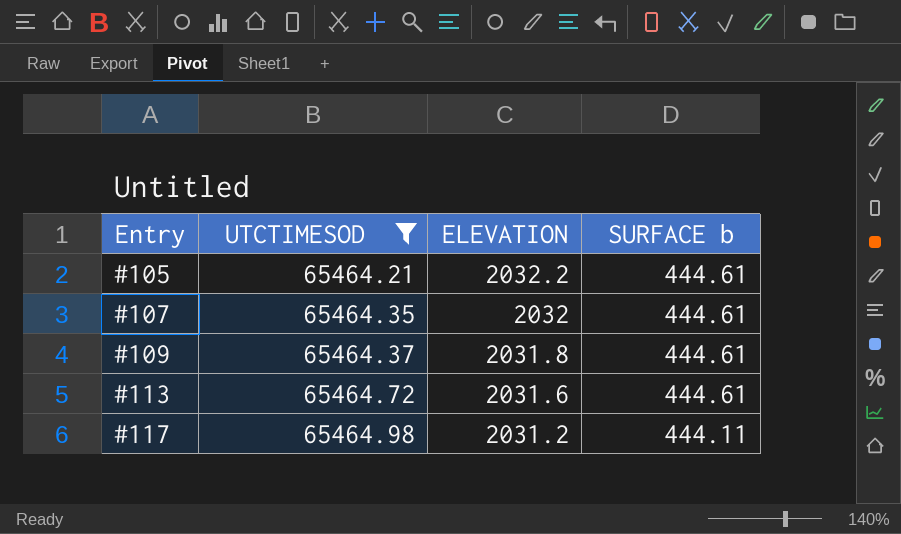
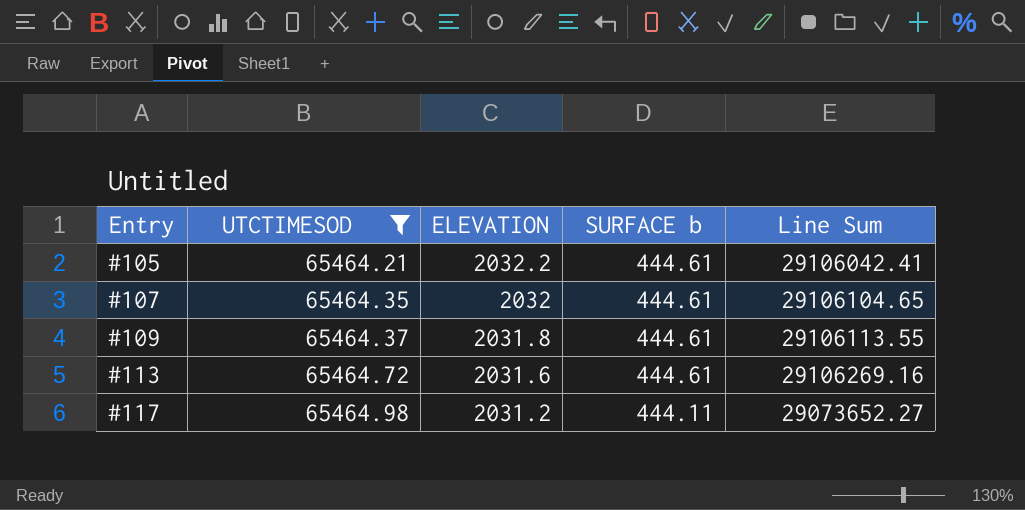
column Line Sum | formula: none -> [UTCTIMESOD] * [SURFACE b]

